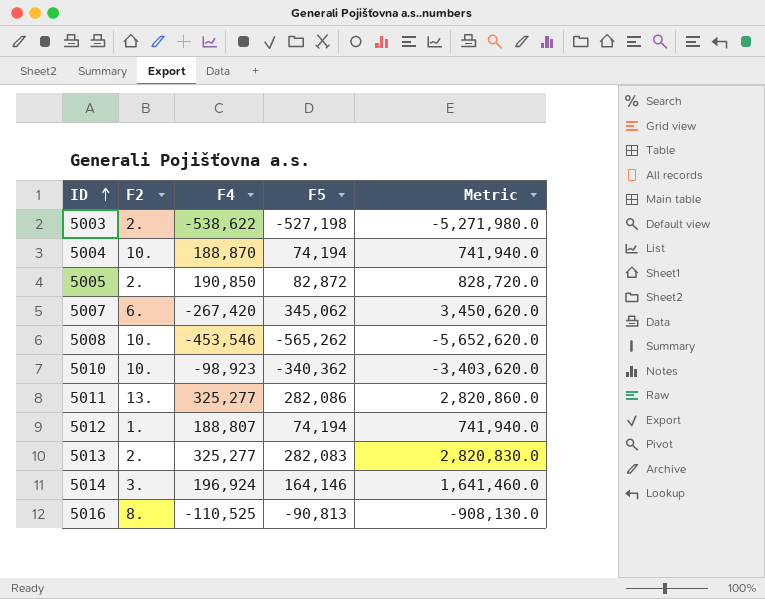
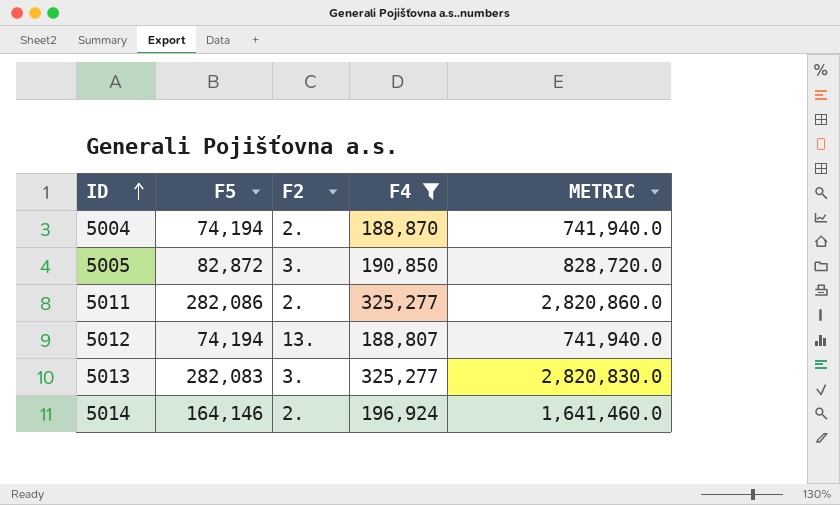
filter: none -> F4 >= 188,807
column F5 | position: 4 -> 2
column name: Metric -> METRIC
5004 | F2: 10. -> 2.
5005 | F2: 2. -> 3.
5011 | F2: 13. -> 2.
5012 | F2: 1. -> 13.
5013 | F2: 2. -> 3.
5014 | F2: 3. -> 2.

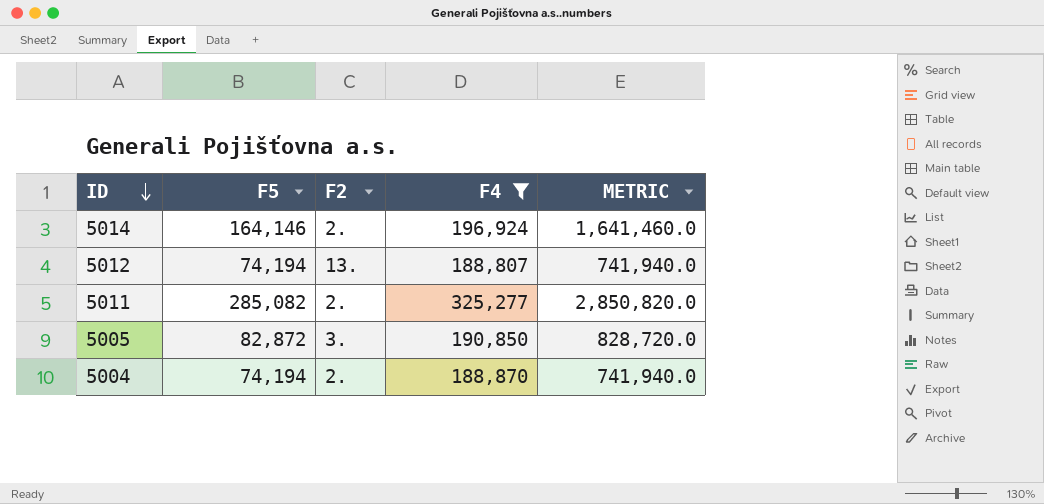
row order: ID ascending -> ID descending
row 5013: 282,083 | 3. | 325,277 | 2,820,830.0 -> none
5011 | F5: 282,086 -> 285,082
5011 | METRIC: 2,820,860.0 -> 2,850,820.0

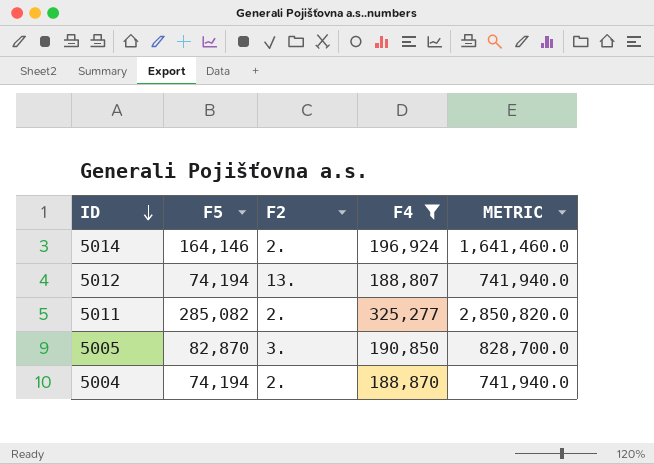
5005 | F5: 82,872 -> 82,870
5005 | METRIC: 828,720.0 -> 828,700.0

